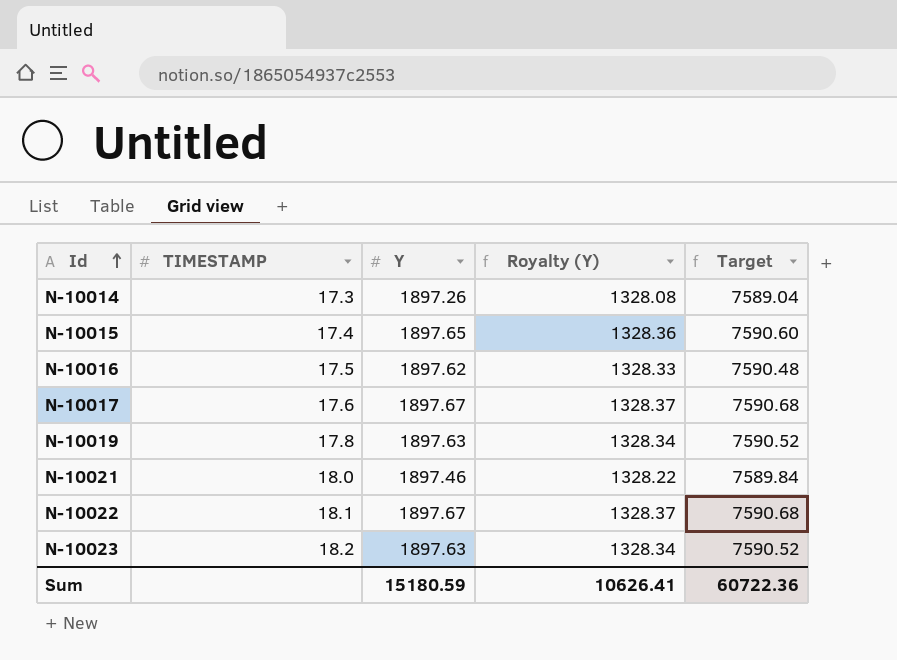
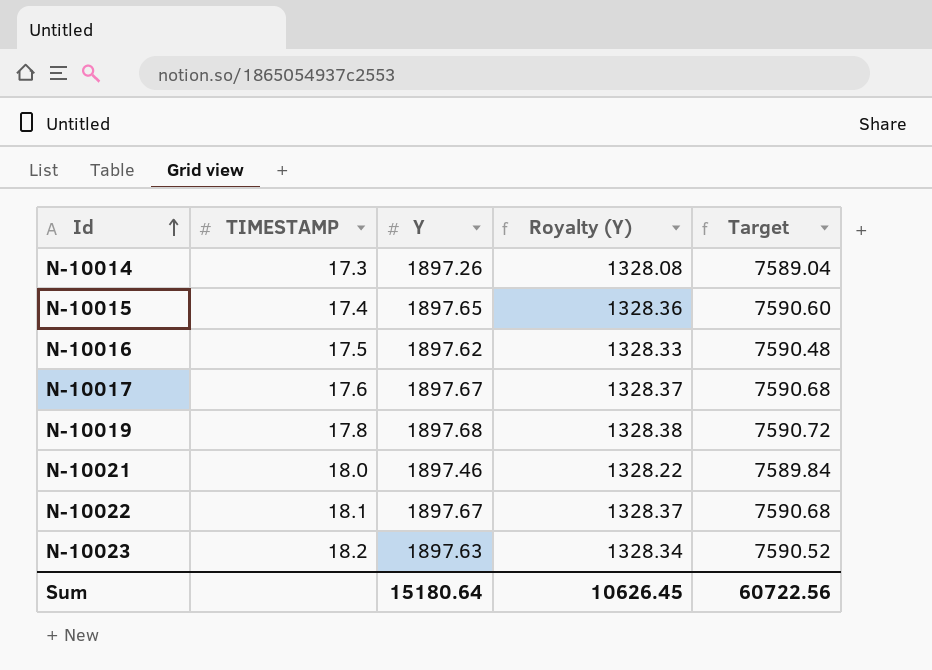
N-10019 | Y: 1897.63 -> 1897.68
N-10019 | Royalty (Y): 1328.34 -> 1328.38
N-10019 | Target: 7590.52 -> 7590.72
Sum | Y: 15180.59 -> 15180.64
Sum | Royalty (Y): 10626.41 -> 10626.45
Sum | Target: 60722.36 -> 60722.56

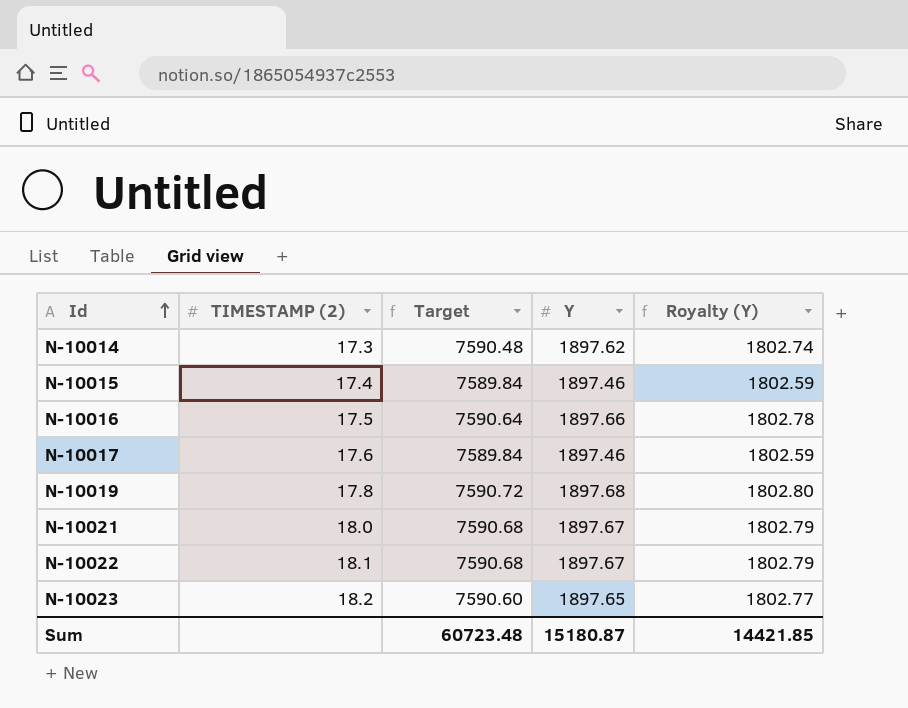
column name: TIMESTAMP -> TIMESTAMP (2)
column Target | position: 5 -> 3
column Royalty (Y) | formula: [Y] * 0.7 -> [Y] * 0.95
N-10014 | Target: 7589.04 -> 7590.48
N-10014 | Y: 1897.26 -> 1897.62
N-10015 | Target: 7590.60 -> 7589.84
N-10015 | Y: 1897.65 -> 1897.46
N-10016 | Target: 7590.48 -> 7590.64
N-10016 | Y: 1897.62 -> 1897.66
N-10017 | Target: 7590.68 -> 7589.84
N-10017 | Y: 1897.67 -> 1897.46
N-10021 | Target: 7589.84 -> 7590.68
N-10021 | Y: 1897.46 -> 1897.67
N-10023 | Target: 7590.52 -> 7590.60
N-10023 | Y: 1897.63 -> 1897.65
Sum | Target: 60722.56 -> 60723.48
Sum | Y: 15180.64 -> 15180.87
Sum | Royalty (Y): 10626.45 -> 14421.85

